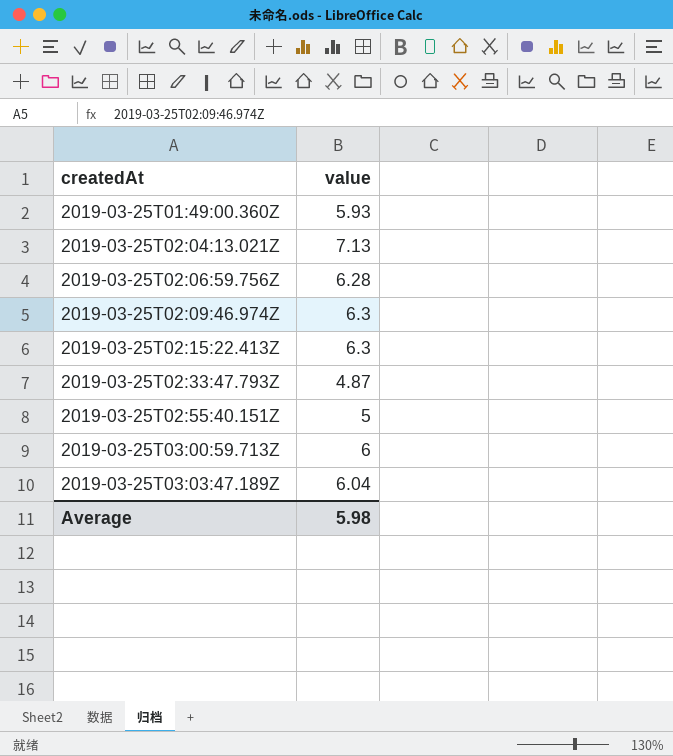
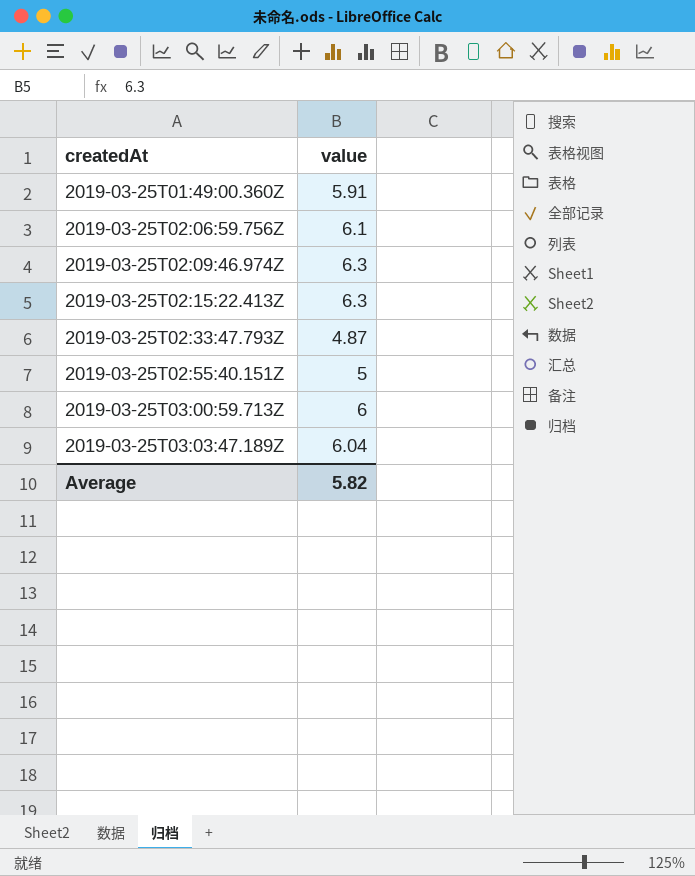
row 2019-03-25T02:04:13.021Z: 7.13 -> none
2019-03-25T01:49:00.360Z | value: 5.93 -> 5.91
2019-03-25T02:06:59.756Z | value: 6.28 -> 6.1
Average | value: 5.98 -> 5.82

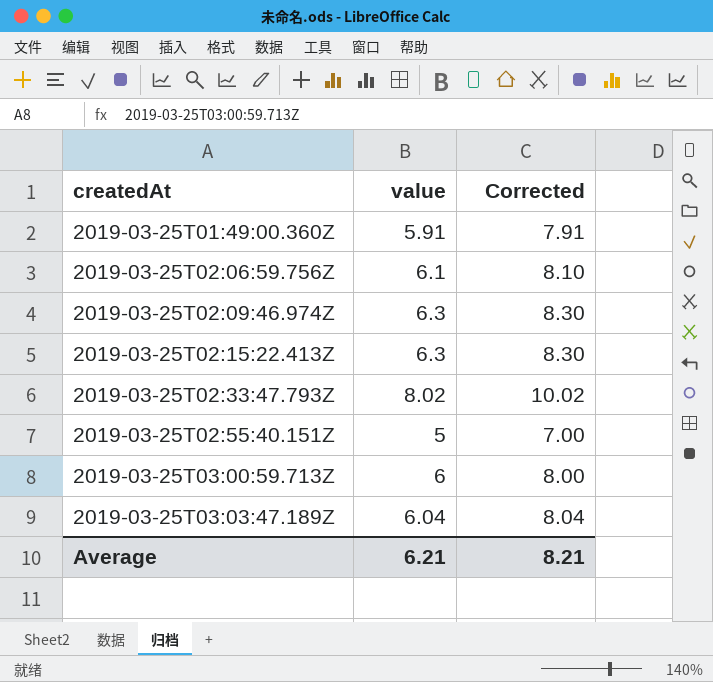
column Corrected | formula: none -> [value] + 2
2019-03-25T02:33:47.793Z | value: 4.87 -> 8.02
Average | value: 5.82 -> 6.21

